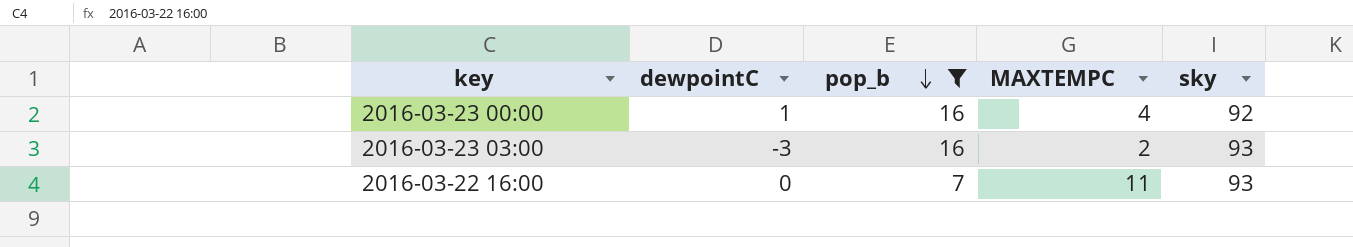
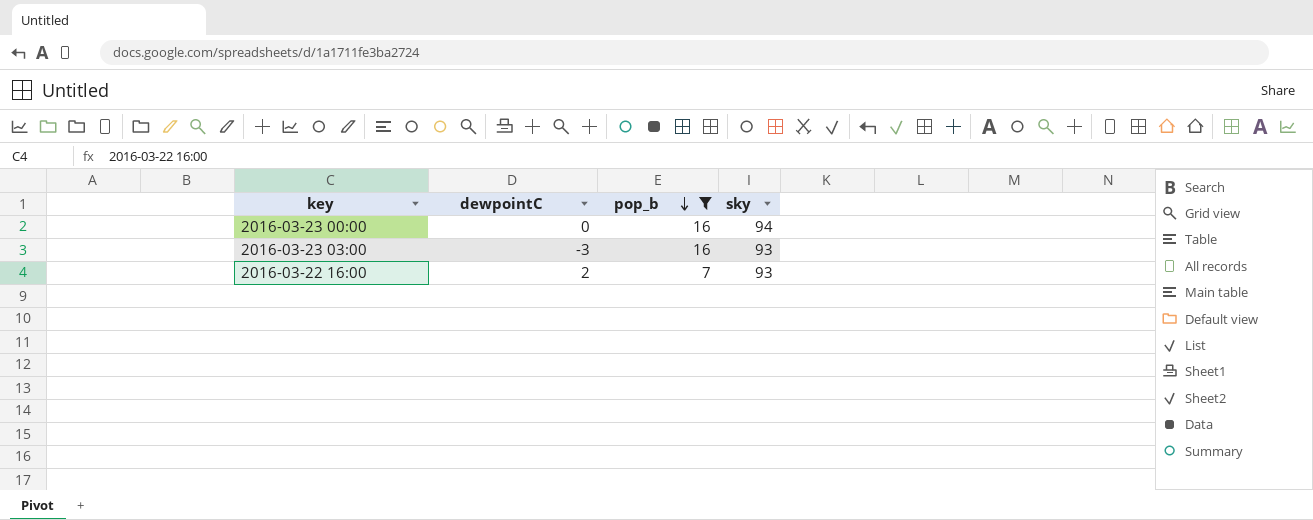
column MAXTEMPC | position: 4 -> none
2016-03-23 00:00 | dewpointC: 1 -> 0
2016-03-23 00:00 | sky: 92 -> 94
2016-03-22 16:00 | dewpointC: 0 -> 2

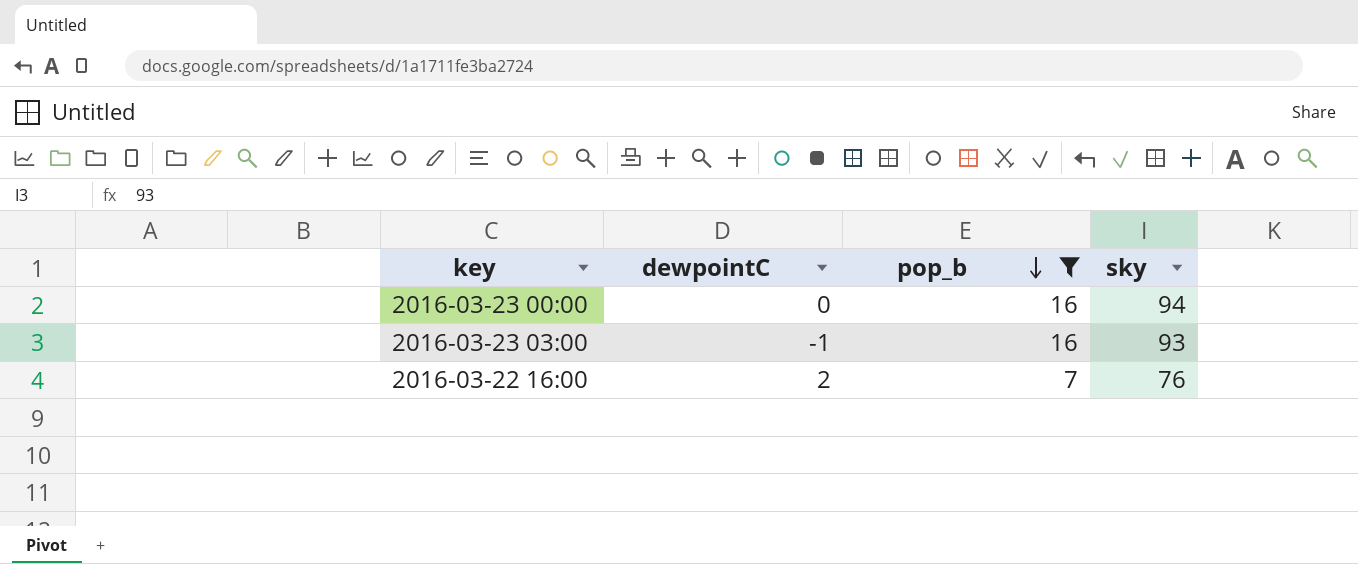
2016-03-23 03:00 | dewpointC: -3 -> -1
2016-03-22 16:00 | sky: 93 -> 76

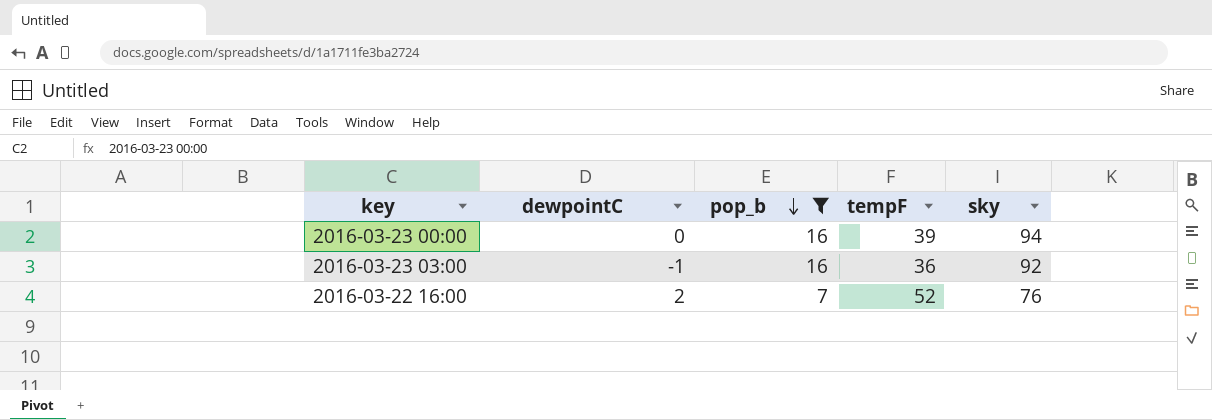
column tempF | position: none -> 4
2016-03-23 03:00 | sky: 93 -> 92

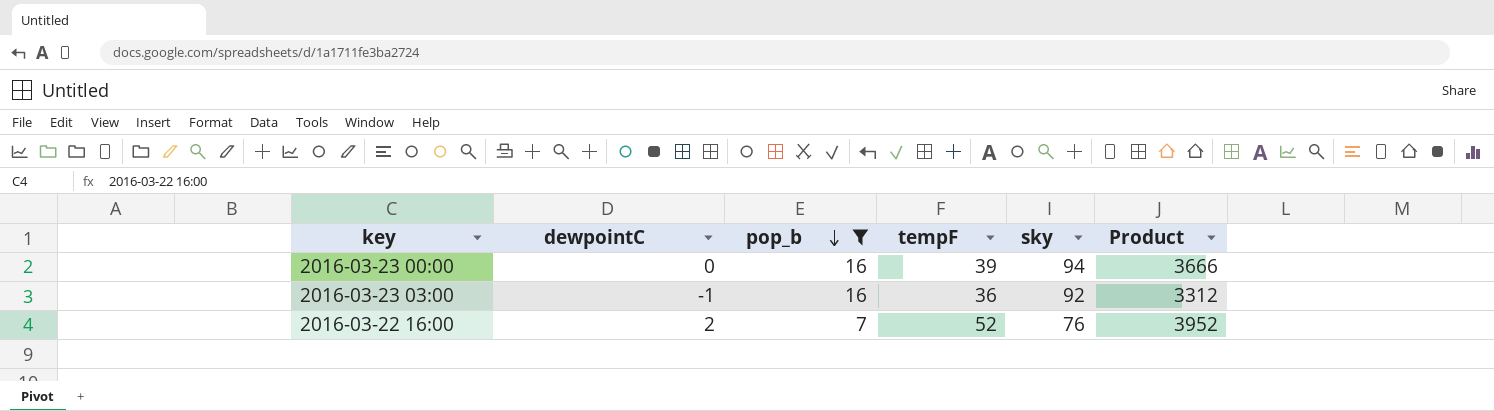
column Product | formula: none -> [tempF] * [sky]

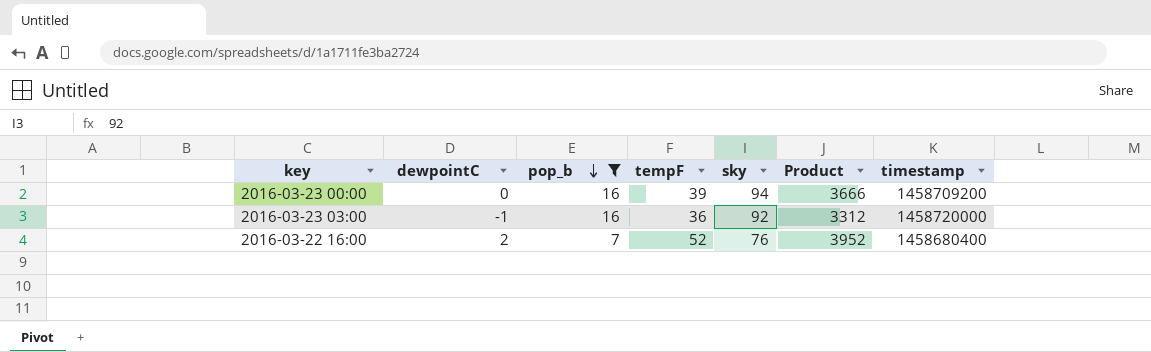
column timestamp | position: none -> 7

